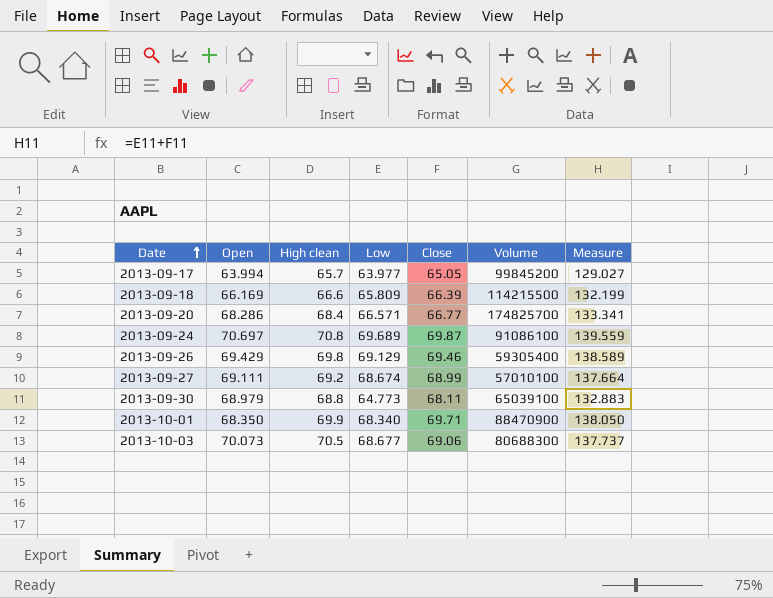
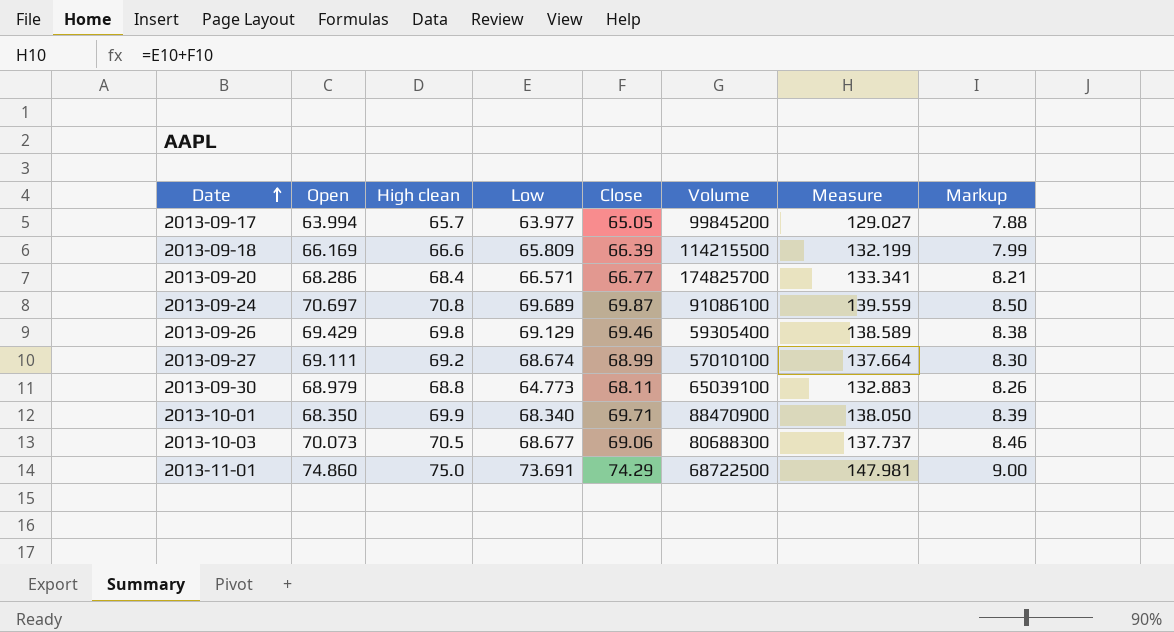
column Markup | formula: none -> [High clean] * 0.12
row 2013-11-01: none -> 74.860 | 75.0 | 73.691 | 74.29 | 68722500 | 147.981 | 9.00

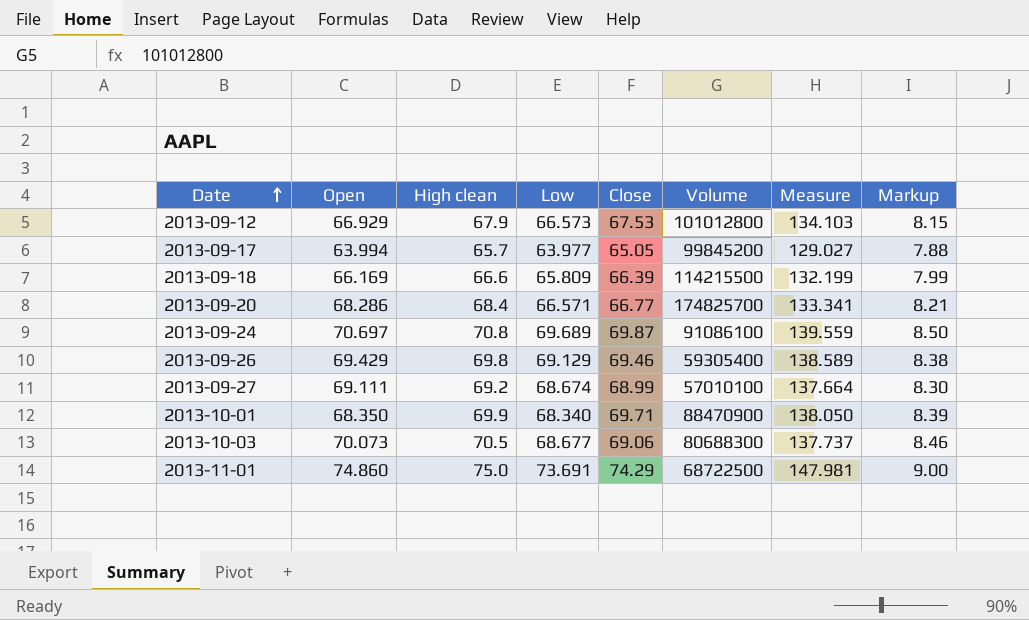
row 2013-09-30: 68.979 | 68.8 | 64.773 | 68.11 | 65039100 | 132.883 | 8.26 -> none
row 2013-09-12: none -> 66.929 | 67.9 | 66.573 | 67.53 | 101012800 | 134.103 | 8.15

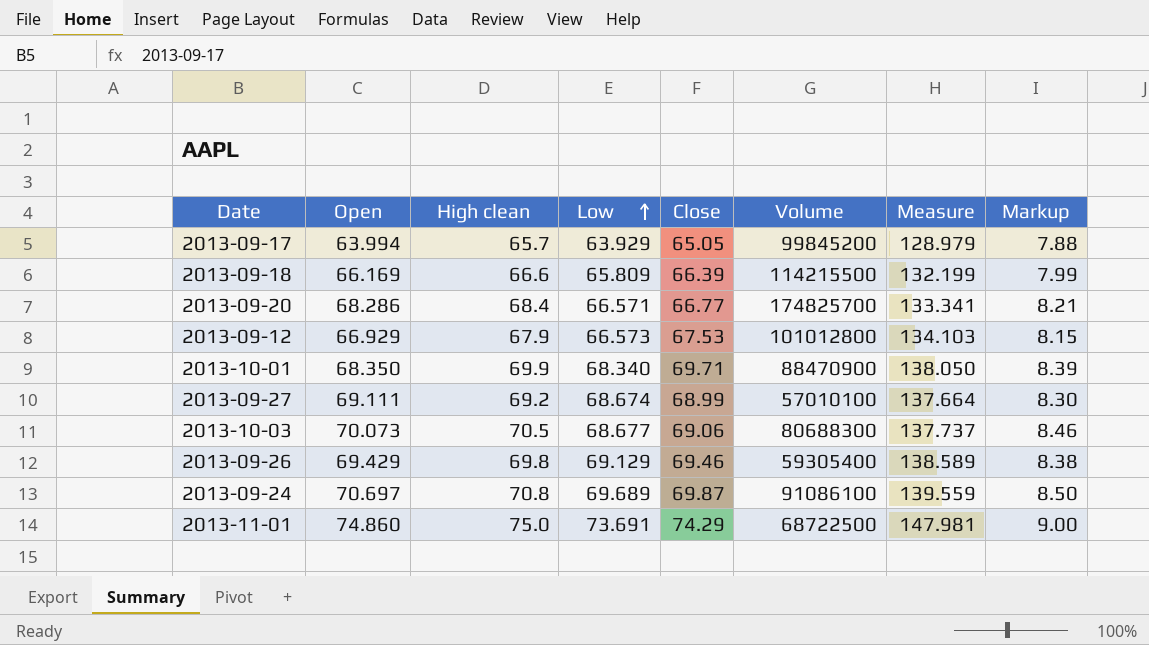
row order: Date ascending -> Low ascending
2013-09-17 | Low: 63.977 -> 63.929
2013-09-17 | Measure: 129.027 -> 128.979

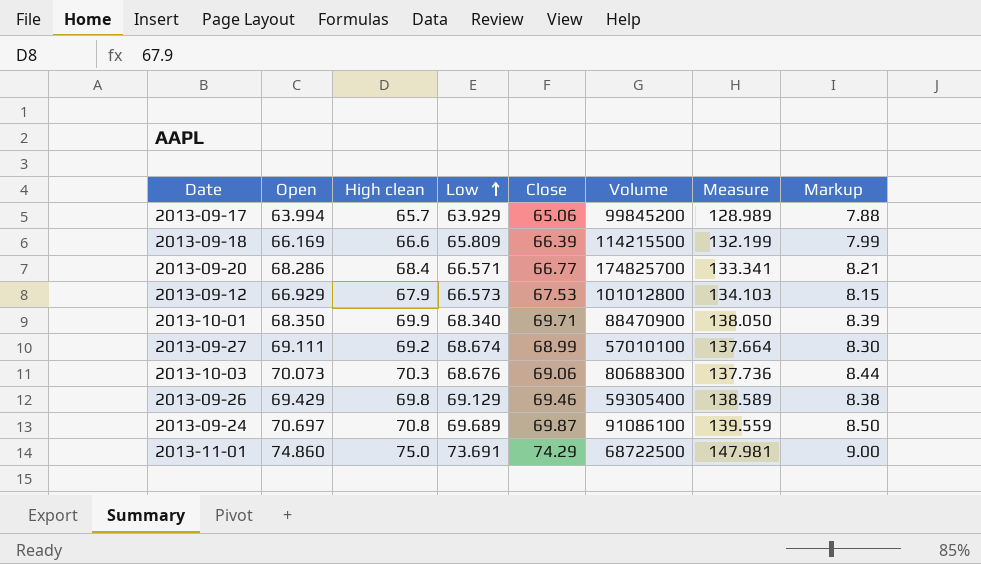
2013-09-17 | Close: 65.05 -> 65.06
2013-09-17 | Measure: 128.979 -> 128.989
2013-10-03 | High clean: 70.5 -> 70.3
2013-10-03 | Low: 68.677 -> 68.676
2013-10-03 | Measure: 137.737 -> 137.736
2013-10-03 | Markup: 8.46 -> 8.44

